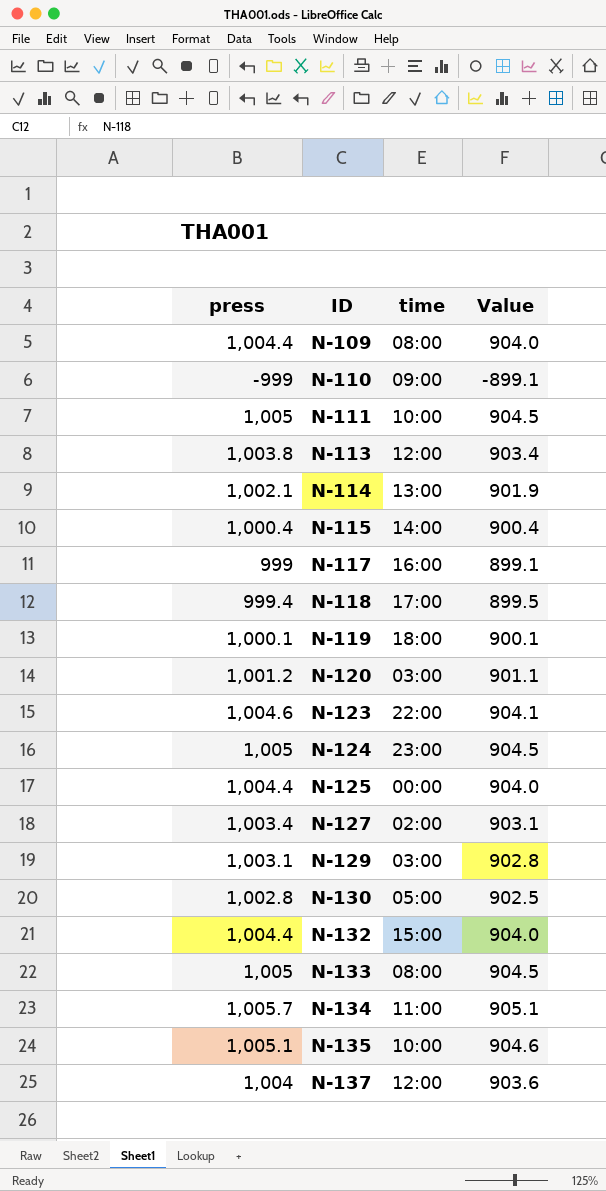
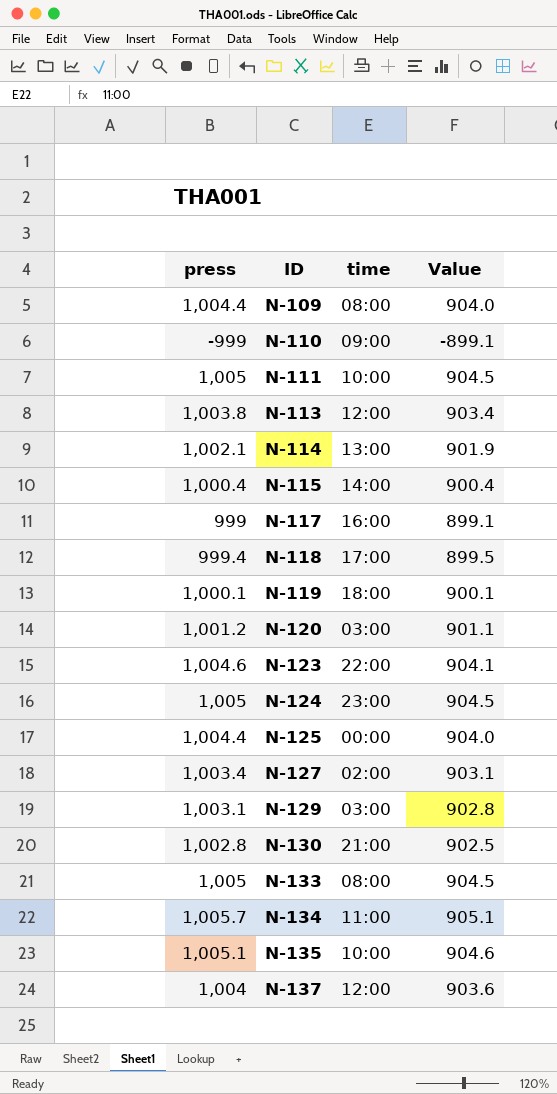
row N-132: 1,004.4 | 15:00 | 904.0 -> none
N-130 | time: 05:00 -> 21:00

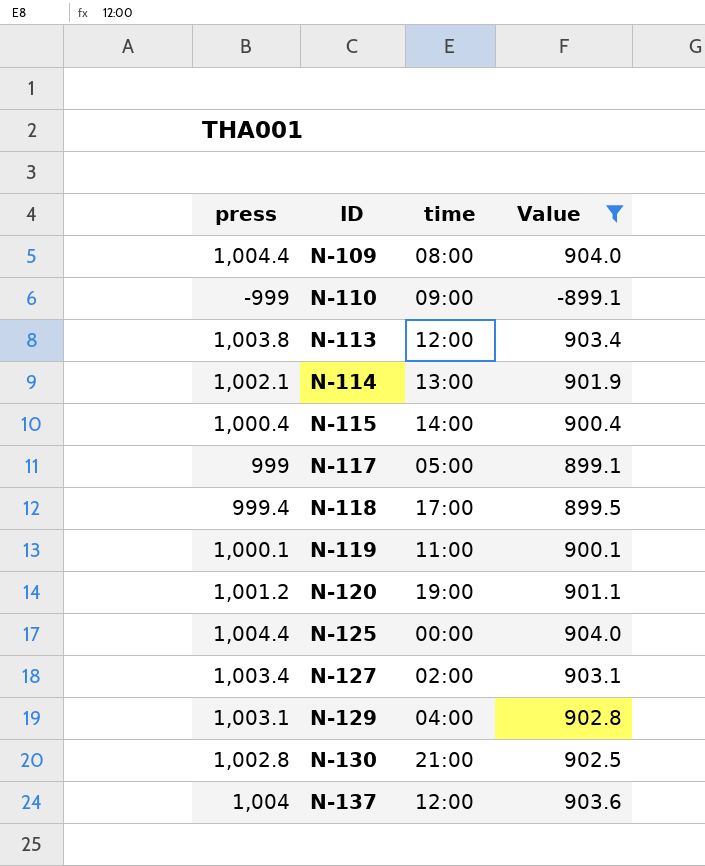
filter: none -> Value <= 904.0
N-117 | time: 16:00 -> 05:00
N-119 | time: 18:00 -> 11:00
N-120 | time: 03:00 -> 19:00
N-129 | time: 03:00 -> 04:00

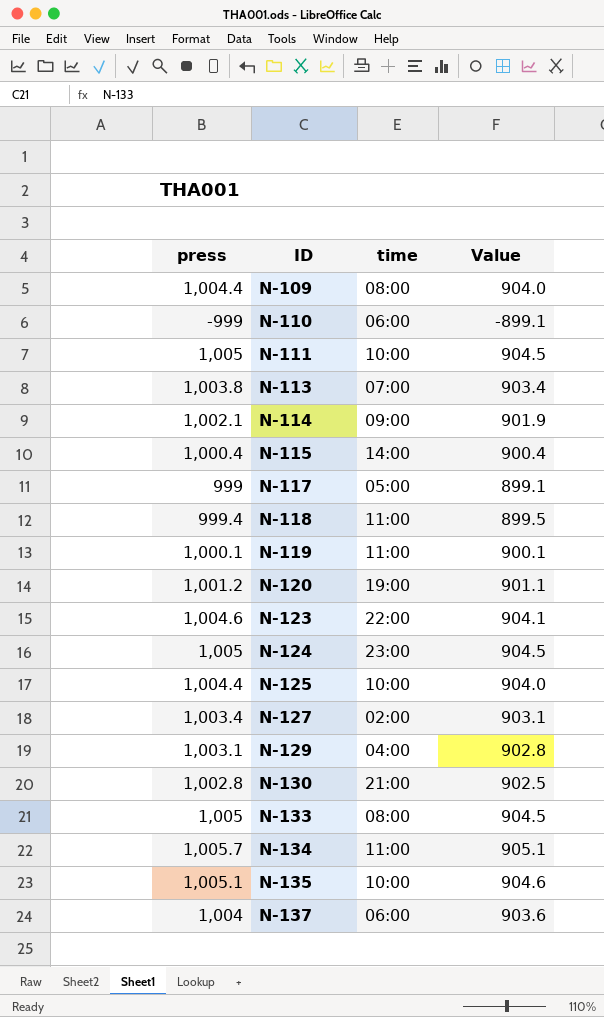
filter: Value <= 904.0 -> none
N-110 | time: 09:00 -> 06:00
N-113 | time: 12:00 -> 07:00
N-114 | time: 13:00 -> 09:00
N-118 | time: 17:00 -> 11:00
N-125 | time: 00:00 -> 10:00
N-137 | time: 12:00 -> 06:00

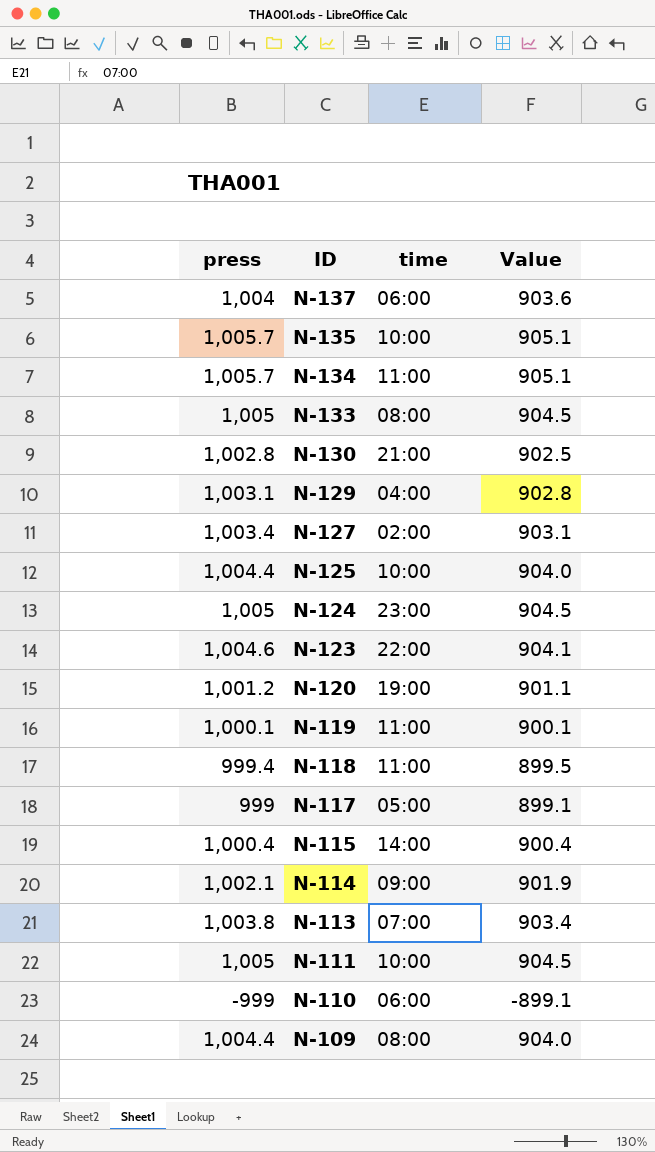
row order: ID ascending -> ID descending
N-135 | press: 1,005.1 -> 1,005.7
N-135 | Value: 904.6 -> 905.1

